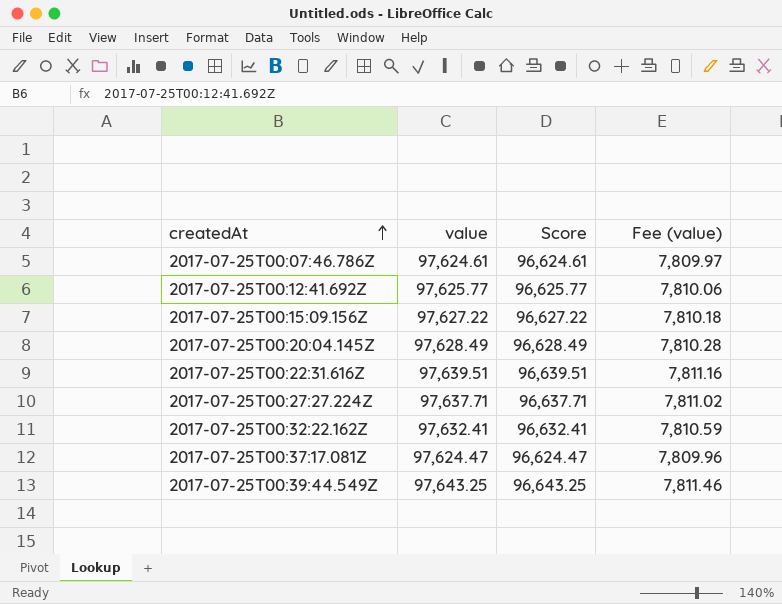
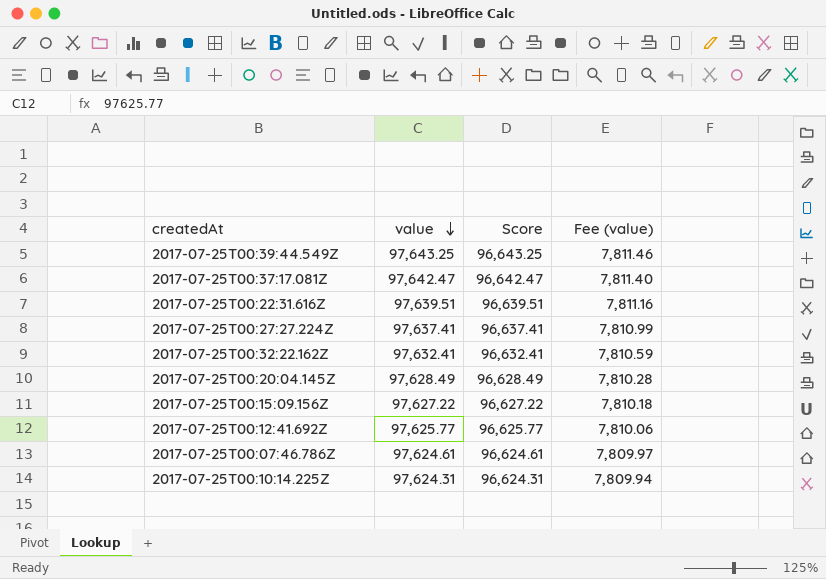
row order: createdAt ascending -> value descending
2017-07-25T00:37:17.081Z | value: 97,624.47 -> 97,642.47
2017-07-25T00:37:17.081Z | Score: 96,624.47 -> 96,642.47
2017-07-25T00:37:17.081Z | Fee (value): 7,809.96 -> 7,811.40
2017-07-25T00:27:27.224Z | value: 97,637.71 -> 97,637.41
2017-07-25T00:27:27.224Z | Score: 96,637.71 -> 96,637.41
2017-07-25T00:27:27.224Z | Fee (value): 7,811.02 -> 7,810.99
row 2017-07-25T00:10:14.225Z: none -> 97,624.31 | 96,624.31 | 7,809.94

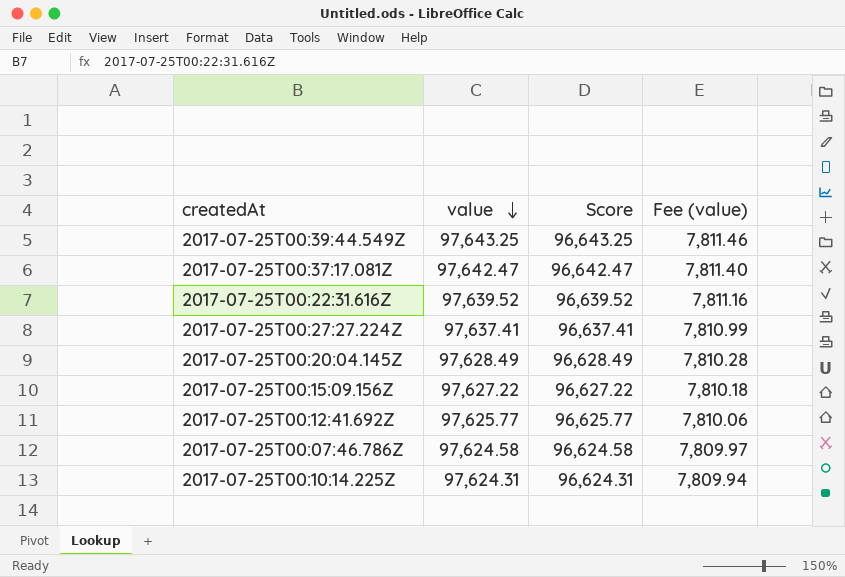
row 2017-07-25T00:32:22.162Z: 97,632.41 | 96,632.41 | 7,810.59 -> none
2017-07-25T00:22:31.616Z | value: 97,639.51 -> 97,639.52
2017-07-25T00:22:31.616Z | Score: 96,639.51 -> 96,639.52
2017-07-25T00:07:46.786Z | value: 97,624.61 -> 97,624.58
2017-07-25T00:07:46.786Z | Score: 96,624.61 -> 96,624.58

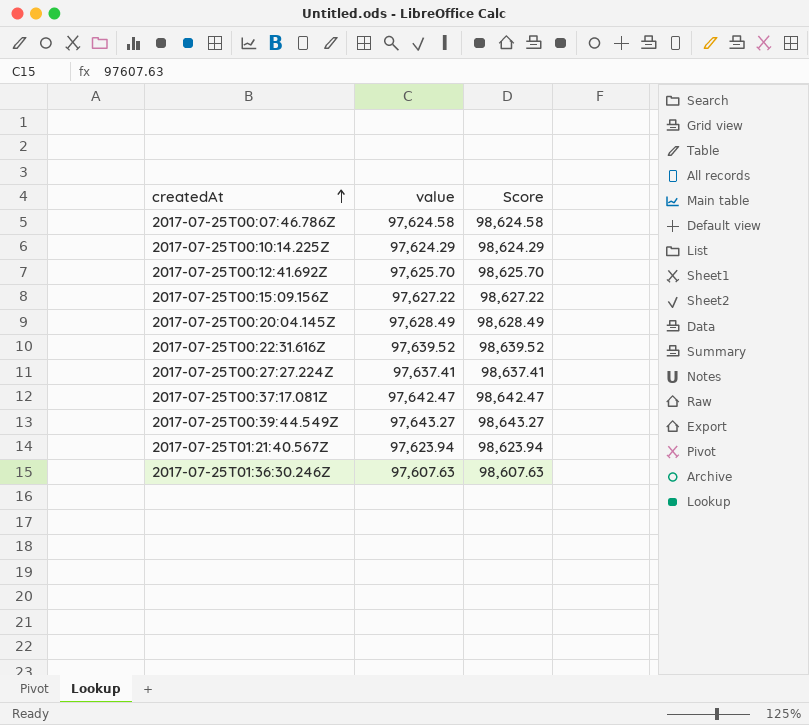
row order: value descending -> createdAt ascending
column Fee (value) | formula: [value] * 0.08 -> none
column Score | formula: [value] - 1000 -> [value] + 1000
2017-07-25T00:10:14.225Z | value: 97,624.31 -> 97,624.29
2017-07-25T00:12:41.692Z | value: 97,625.77 -> 97,625.70
2017-07-25T00:39:44.549Z | value: 97,643.25 -> 97,643.27
row 2017-07-25T01:21:40.567Z: none -> 97,623.94 | 98,623.94
row 2017-07-25T01:36:30.246Z: none -> 97,607.63 | 98,607.63

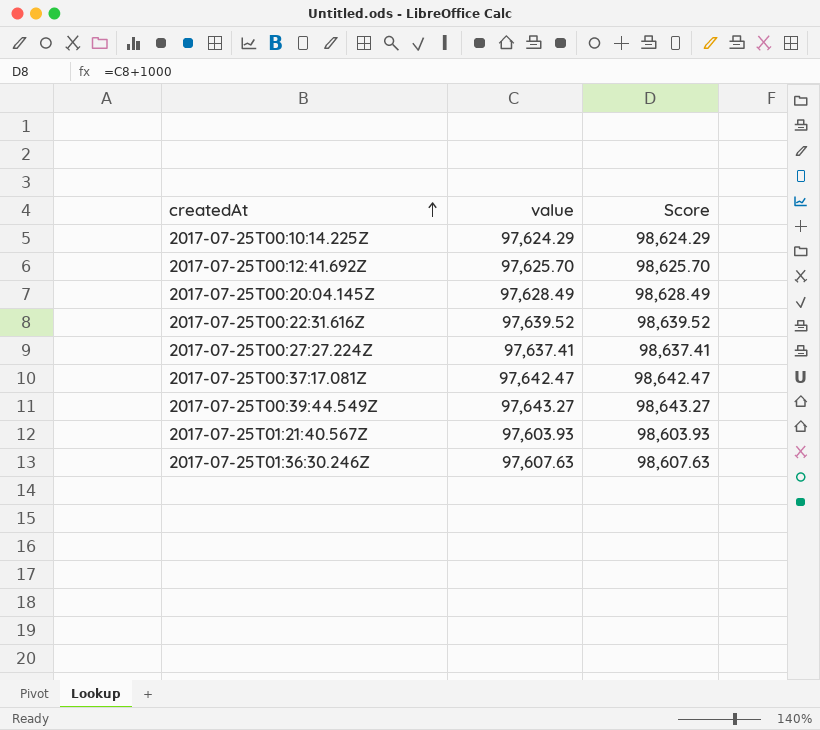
row 2017-07-25T00:07:46.786Z: 97,624.58 | 98,624.58 -> none
row 2017-07-25T00:15:09.156Z: 97,627.22 | 98,627.22 -> none
2017-07-25T01:21:40.567Z | value: 97,623.94 -> 97,603.93
2017-07-25T01:21:40.567Z | Score: 98,623.94 -> 98,603.93

